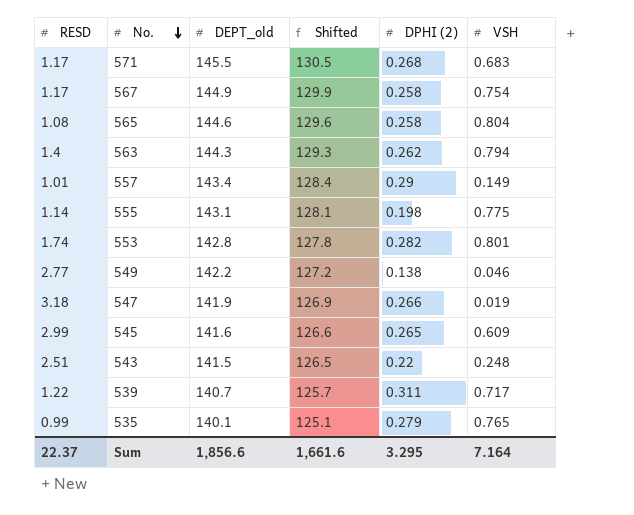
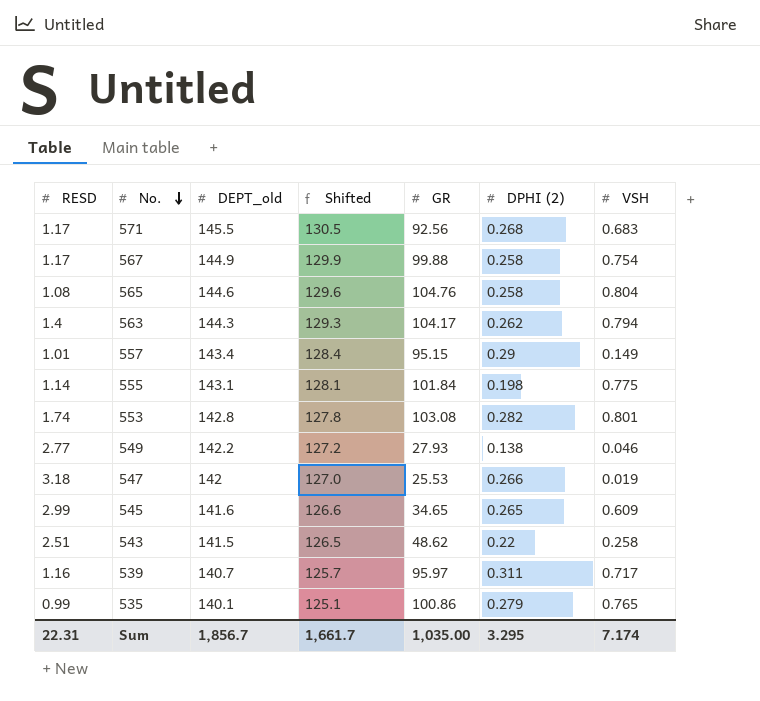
column GR | position: none -> 5
547 | DEPT_old: 141.9 -> 142
547 | Shifted: 126.9 -> 127.0
543 | VSH: 0.248 -> 0.258
539 | RESD: 1.22 -> 1.16
Sum | RESD: 22.37 -> 22.31
Sum | DEPT_old: 1,856.6 -> 1,856.7
Sum | Shifted: 1,661.6 -> 1,661.7
Sum | VSH: 7.164 -> 7.174

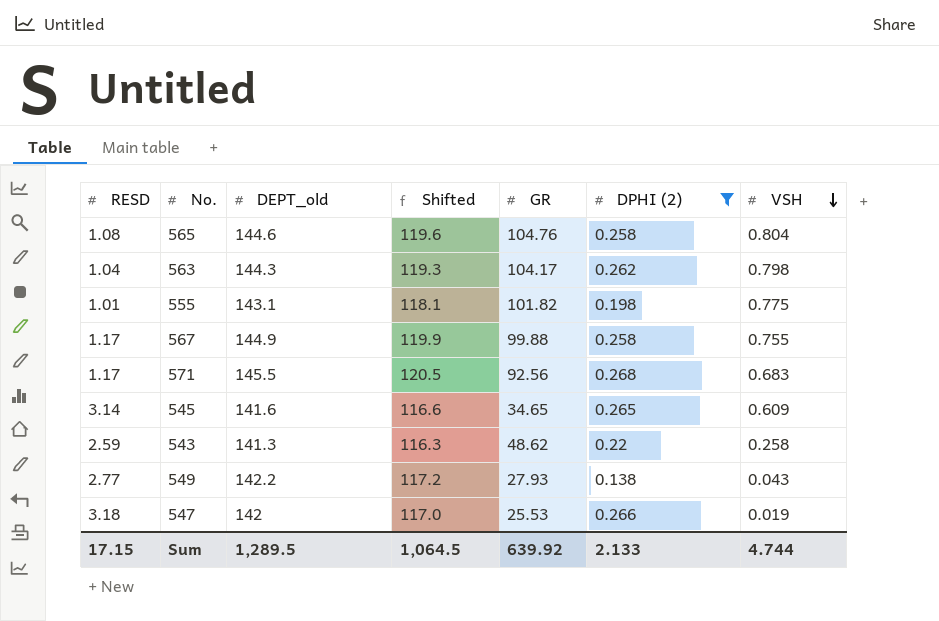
filter: none -> DPHI (2) <= 0.268
row order: No. descending -> VSH descending
column Shifted | formula: [DEPT_old] - 15 -> [DEPT_old] - 25
563 | RESD: 1.4 -> 1.04
563 | VSH: 0.794 -> 0.798
555 | RESD: 1.14 -> 1.01
555 | GR: 101.84 -> 101.82
567 | VSH: 0.754 -> 0.755
545 | RESD: 2.99 -> 3.14
543 | RESD: 2.51 -> 2.59
543 | DEPT_old: 141.5 -> 141.3
549 | VSH: 0.046 -> 0.043
Sum | RESD: 22.31 -> 17.15
Sum | DEPT_old: 1,856.7 -> 1,289.5
Sum | Shifted: 1,661.7 -> 1,064.5
Sum | GR: 1,035.00 -> 639.92
Sum | DPHI (2): 3.295 -> 2.133
Sum | VSH: 7.174 -> 4.744

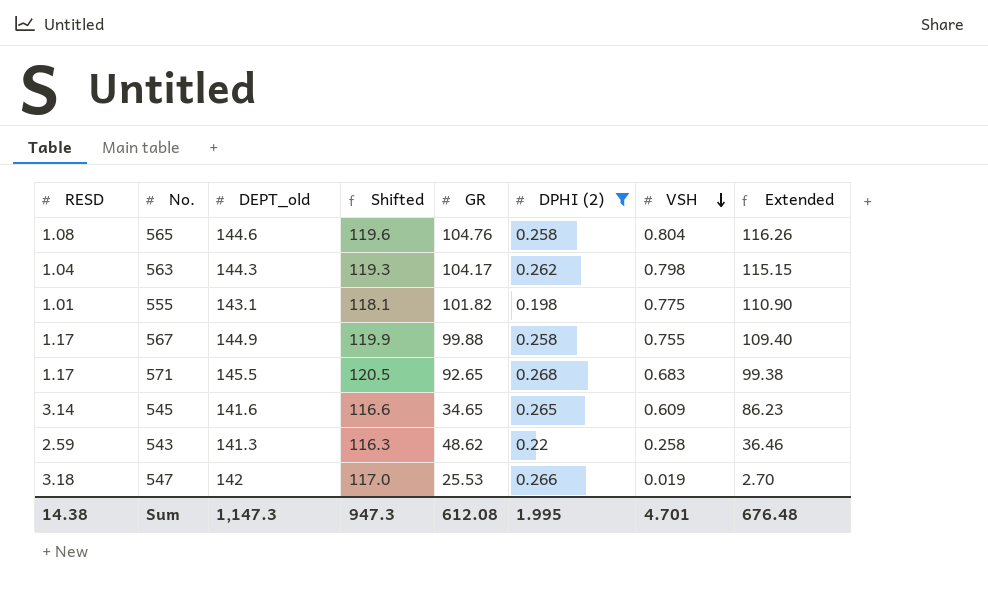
column Extended | formula: none -> [DEPT_old] * [VSH]
row 549: 2.77 | 142.2 | 117.2 | 27.93 | 0.138 | 0.043 -> none
571 | GR: 92.56 -> 92.65
Sum | RESD: 17.15 -> 14.38
Sum | DEPT_old: 1,289.5 -> 1,147.3
Sum | Shifted: 1,064.5 -> 947.3
Sum | GR: 639.92 -> 612.08
Sum | DPHI (2): 2.133 -> 1.995
Sum | VSH: 4.744 -> 4.701

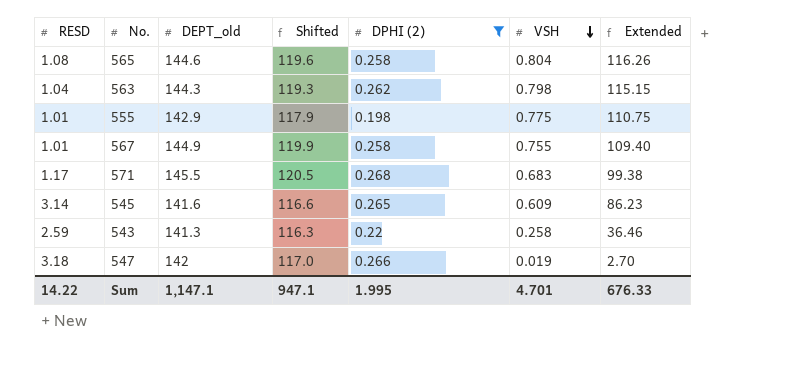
column GR | position: 5 -> none
555 | DEPT_old: 143.1 -> 142.9
555 | Shifted: 118.1 -> 117.9
555 | Extended: 110.90 -> 110.75
567 | RESD: 1.17 -> 1.01
Sum | RESD: 14.38 -> 14.22
Sum | DEPT_old: 1,147.3 -> 1,147.1
Sum | Shifted: 947.3 -> 947.1
Sum | Extended: 676.48 -> 676.33

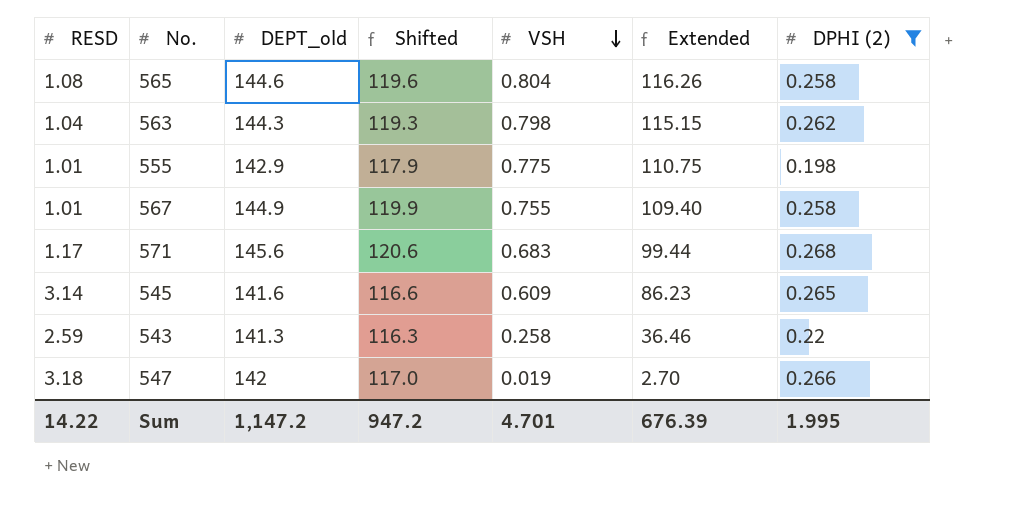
column DPHI (2) | position: 5 -> 7
571 | DEPT_old: 145.5 -> 145.6
571 | Shifted: 120.5 -> 120.6
571 | Extended: 99.38 -> 99.44
Sum | DEPT_old: 1,147.1 -> 1,147.2
Sum | Shifted: 947.1 -> 947.2
Sum | Extended: 676.33 -> 676.39

